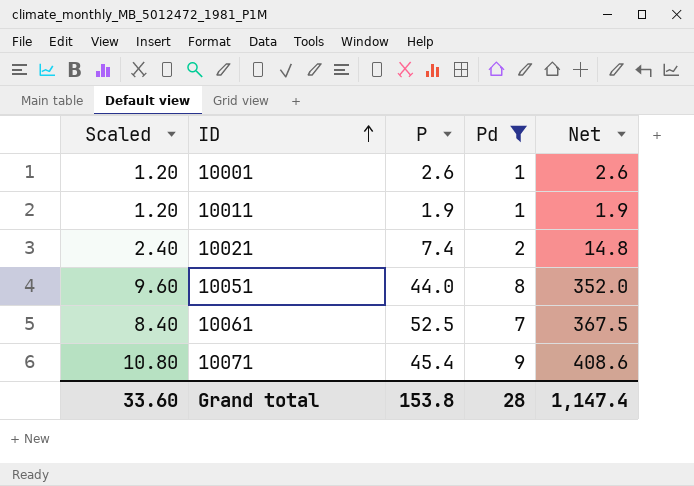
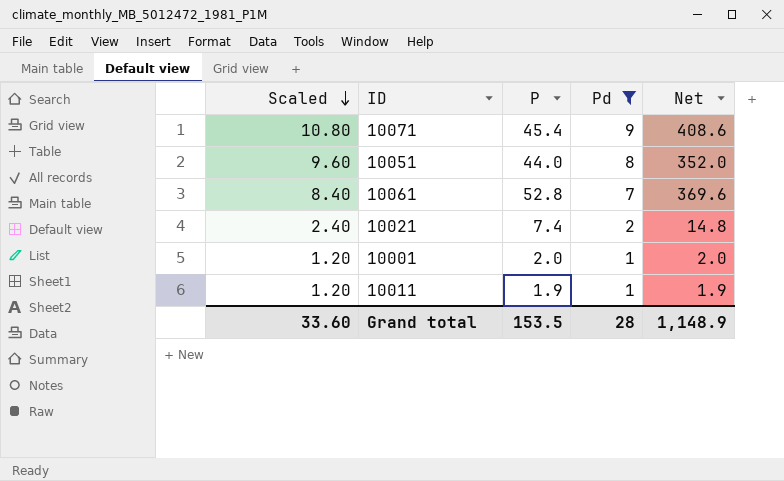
row order: ID ascending -> Scaled descending
10061 | P: 52.5 -> 52.8
10061 | Net: 367.5 -> 369.6
10001 | P: 2.6 -> 2.0
10001 | Net: 2.6 -> 2.0
Grand total | P: 153.8 -> 153.5
Grand total | Net: 1,147.4 -> 1,148.9

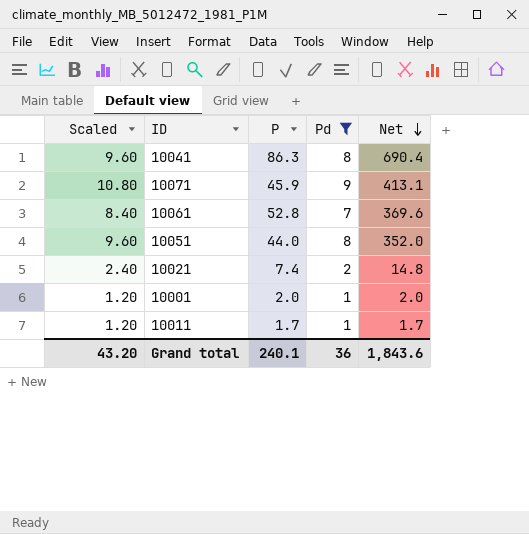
row order: Scaled descending -> Net descending
row 10041: none -> 9.60 | 86.3 | 8 | 690.4
10071 | P: 45.4 -> 45.9
10071 | Net: 408.6 -> 413.1
10011 | P: 1.9 -> 1.7
10011 | Net: 1.9 -> 1.7
Grand total | Scaled: 33.60 -> 43.20
Grand total | P: 153.5 -> 240.1
Grand total | Pd: 28 -> 36
Grand total | Net: 1,148.9 -> 1,843.6

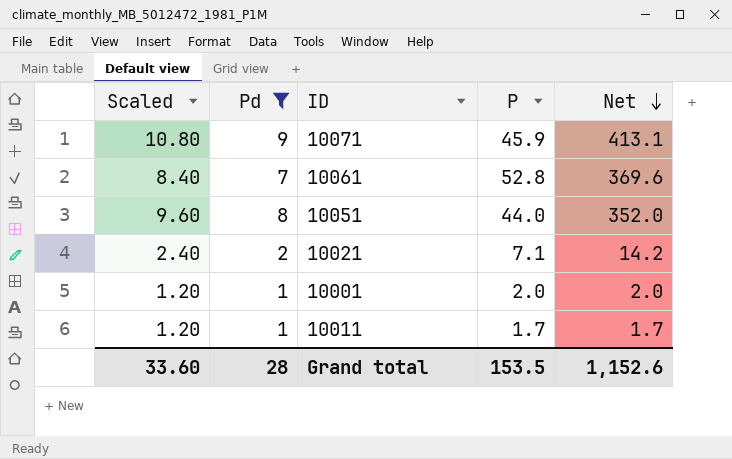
column Pd | position: 4 -> 2
row 10041: 9.60 | 86.3 | 8 | 690.4 -> none
10021 | P: 7.4 -> 7.1
10021 | Net: 14.8 -> 14.2
Grand total | Scaled: 43.20 -> 33.60
Grand total | Pd: 36 -> 28
Grand total | P: 240.1 -> 153.5
Grand total | Net: 1,843.6 -> 1,152.6

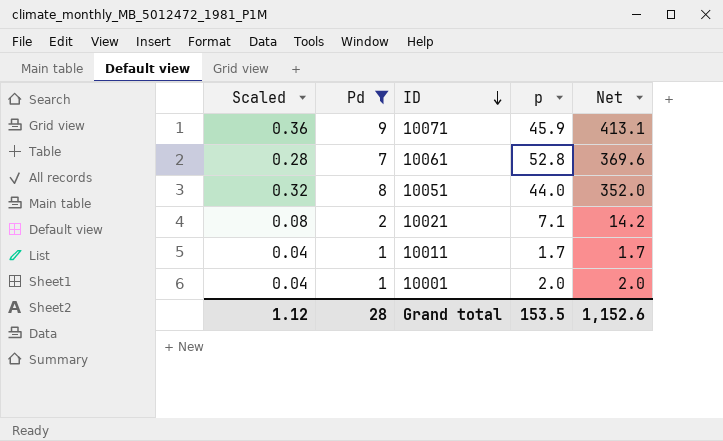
row order: Net descending -> ID descending
column Scaled | formula: [Pd] * 1.2 -> [Pd] * 0.04
column name: P -> p
Grand total | Scaled: 33.60 -> 1.12

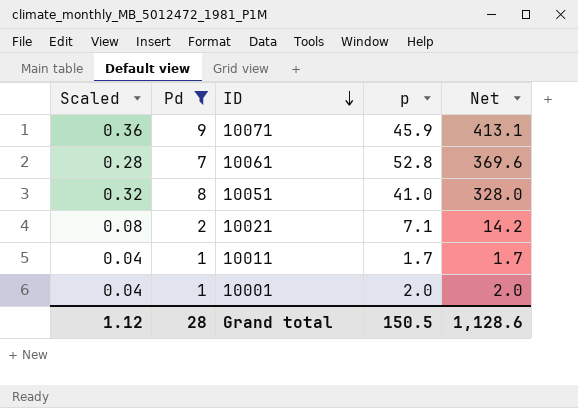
10051 | p: 44.0 -> 41.0
10051 | Net: 352.0 -> 328.0
Grand total | p: 153.5 -> 150.5
Grand total | Net: 1,152.6 -> 1,128.6

